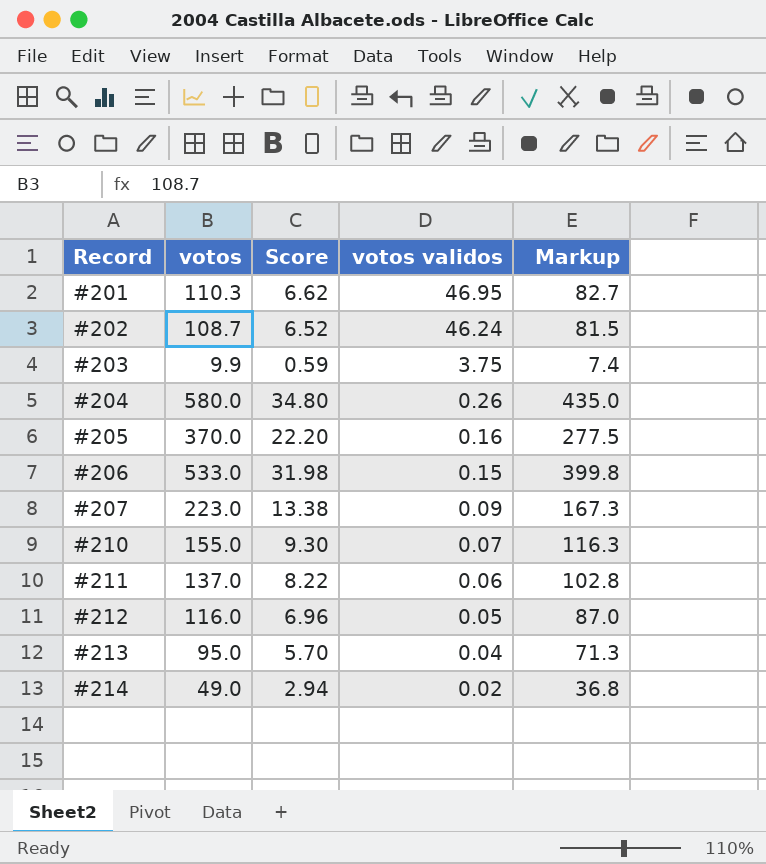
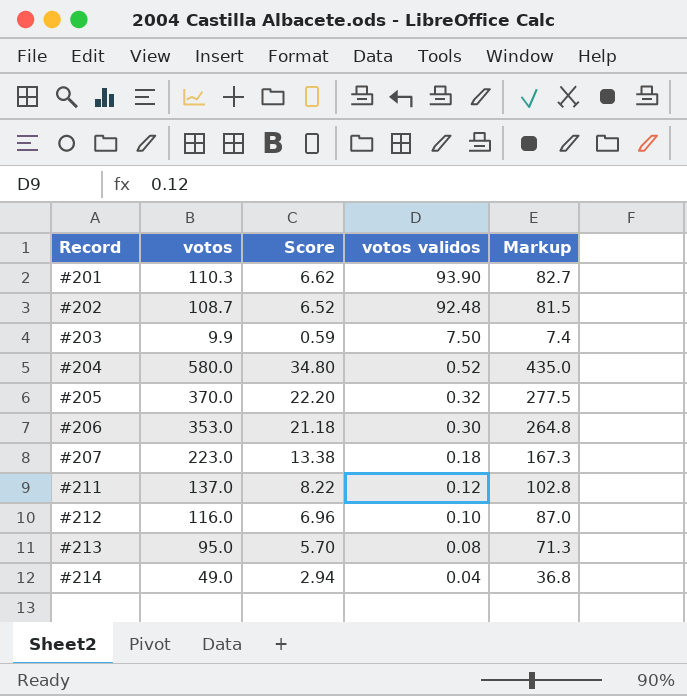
row #210: 155.0 | 9.30 | 0.07 | 116.3 -> none
#201 | votos validos: 46.95 -> 93.90
#202 | votos validos: 46.24 -> 92.48
#203 | votos validos: 3.75 -> 7.50
#204 | votos validos: 0.26 -> 0.52
#205 | votos validos: 0.16 -> 0.32
#206 | votos: 533.0 -> 353.0
#206 | Score: 31.98 -> 21.18
#206 | votos validos: 0.15 -> 0.30
#206 | Markup: 399.8 -> 264.8
#207 | votos validos: 0.09 -> 0.18
#211 | votos validos: 0.06 -> 0.12
#212 | votos validos: 0.05 -> 0.10
#213 | votos validos: 0.04 -> 0.08
#214 | votos validos: 0.02 -> 0.04

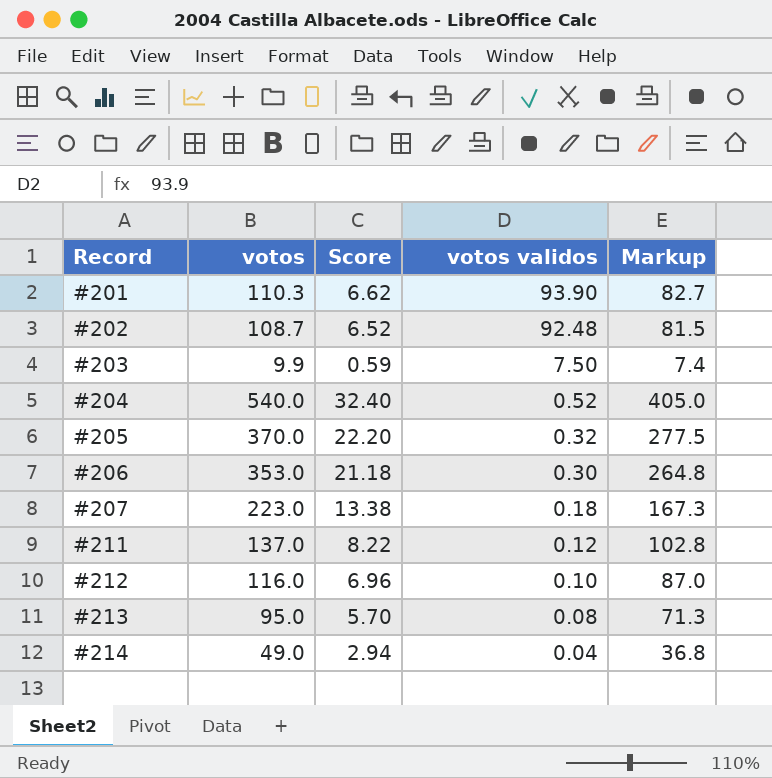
#204 | votos: 580.0 -> 540.0
#204 | Score: 34.80 -> 32.40
#204 | Markup: 435.0 -> 405.0

